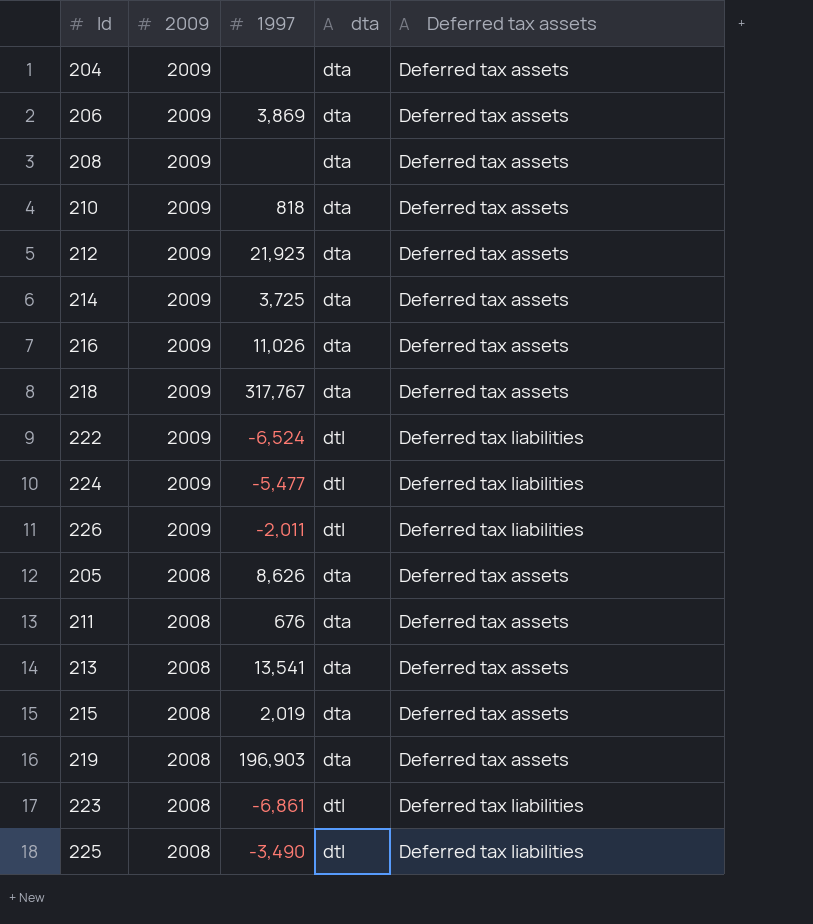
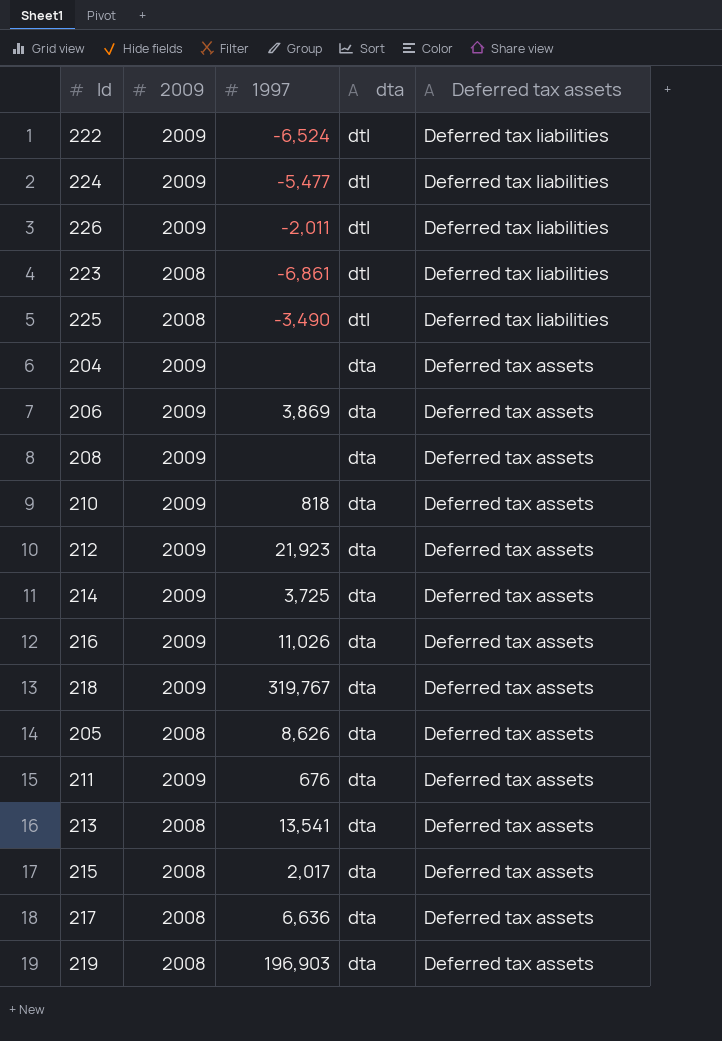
row order: 2009 descending -> dta descending
218 | 1997: 317,767 -> 319,767
211 | 2009: 2008 -> 2009
215 | 1997: 2,019 -> 2,017
row 217: none -> 2008 | 6,636 | dta | Deferred tax assets

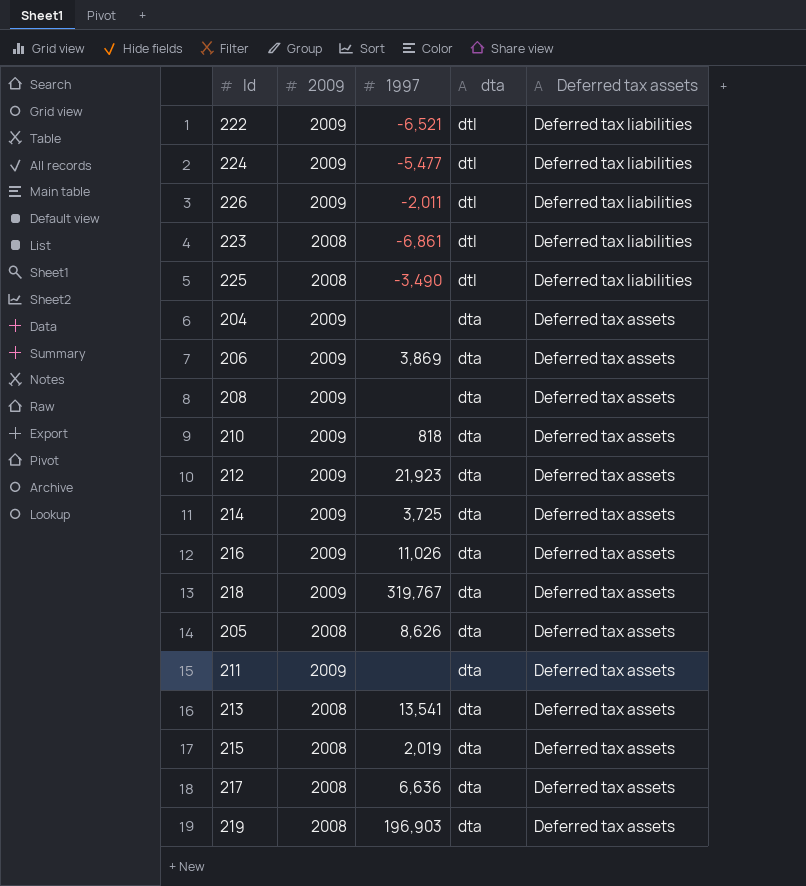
222 | 1997: -6,524 -> -6,521
211 | 1997: 676 -> none
215 | 1997: 2,017 -> 2,019

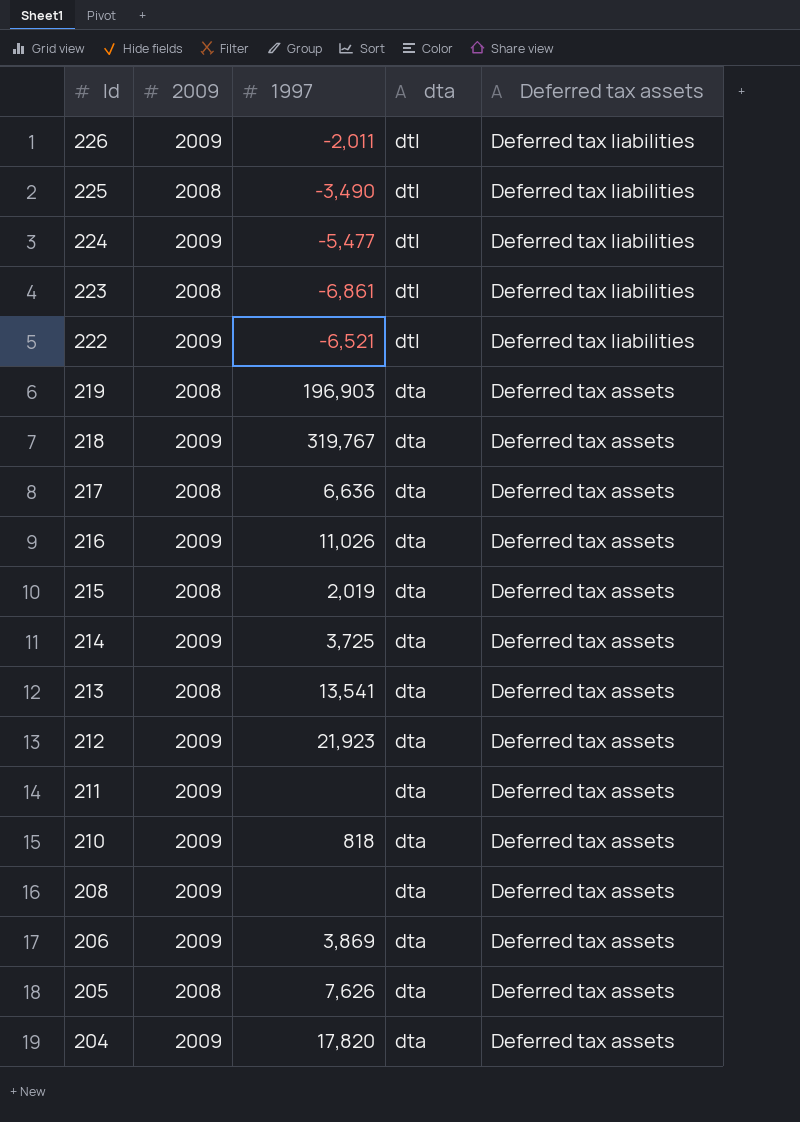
row order: dta descending -> Id descending
205 | 1997: 8,626 -> 7,626
204 | 1997: none -> 17,820

